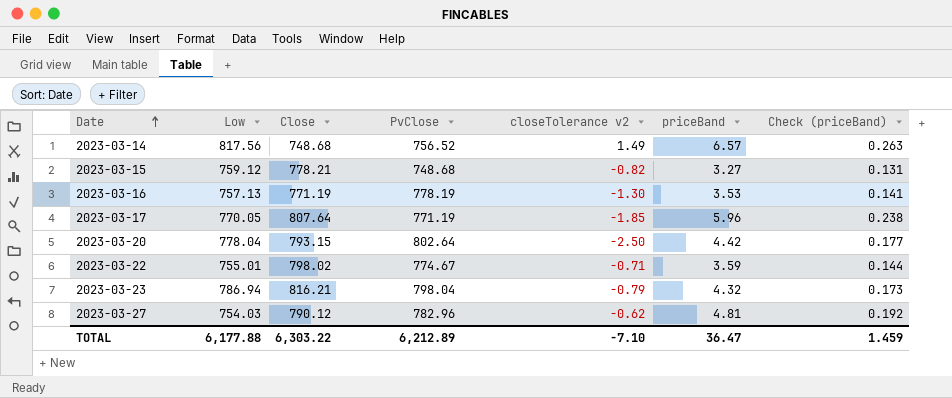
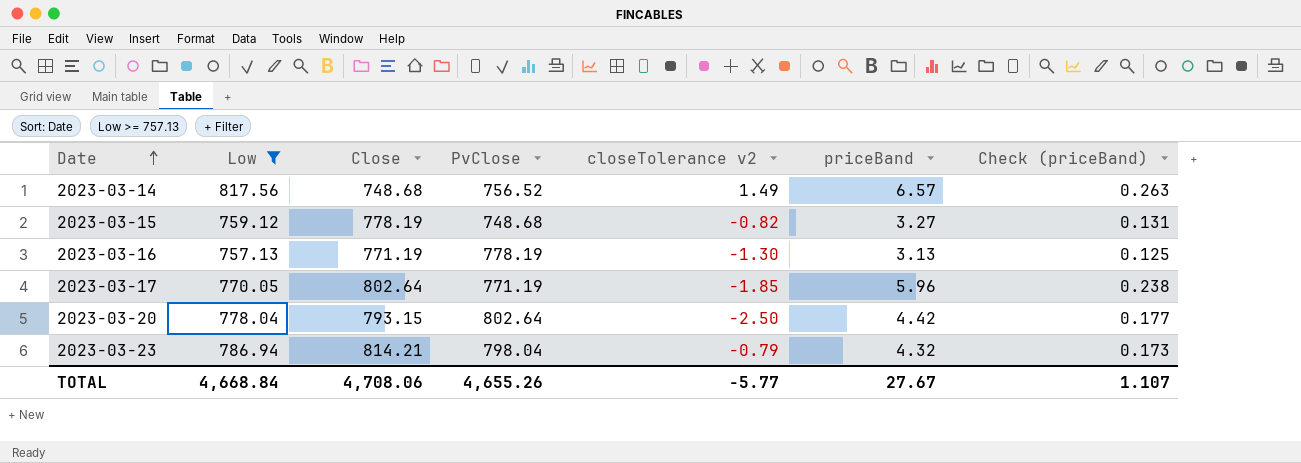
filter: none -> Low >= 757.13
2023-03-15 | Close: 778.21 -> 778.19
2023-03-16 | priceBand: 3.53 -> 3.13
2023-03-16 | Check (priceBand): 0.141 -> 0.125
2023-03-17 | Close: 807.64 -> 802.64
2023-03-23 | Close: 816.21 -> 814.21
TOTAL | Low: 6,177.88 -> 4,668.84
TOTAL | Close: 6,303.22 -> 4,708.06
TOTAL | PvClose: 6,212.89 -> 4,655.26
TOTAL | closeTolerance v2: -7.10 -> -5.77
TOTAL | priceBand: 36.47 -> 27.67
TOTAL | Check (priceBand): 1.459 -> 1.107

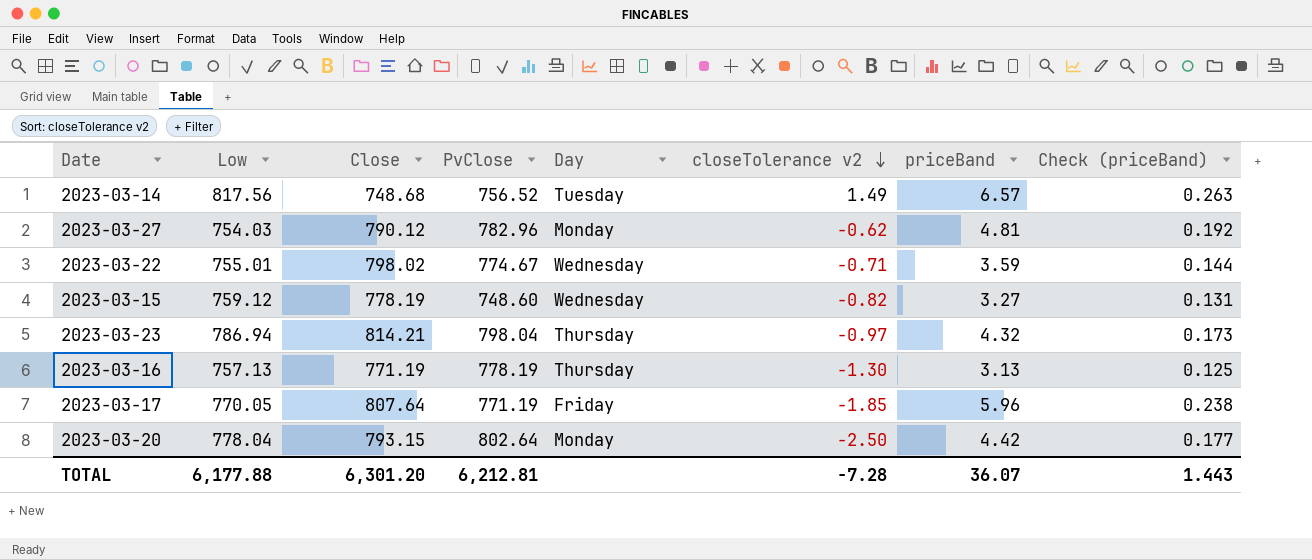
filter: Low >= 757.13 -> none
row order: Date ascending -> closeTolerance v2 descending
column Day | position: none -> 5
2023-03-15 | PvClose: 748.68 -> 748.60
2023-03-23 | closeTolerance v2: -0.79 -> -0.97
2023-03-17 | Close: 802.64 -> 807.64
TOTAL | Low: 4,668.84 -> 6,177.88
TOTAL | Close: 4,708.06 -> 6,301.20
TOTAL | PvClose: 4,655.26 -> 6,212.81
TOTAL | closeTolerance v2: -5.77 -> -7.28
TOTAL | priceBand: 27.67 -> 36.07
TOTAL | Check (priceBand): 1.107 -> 1.443

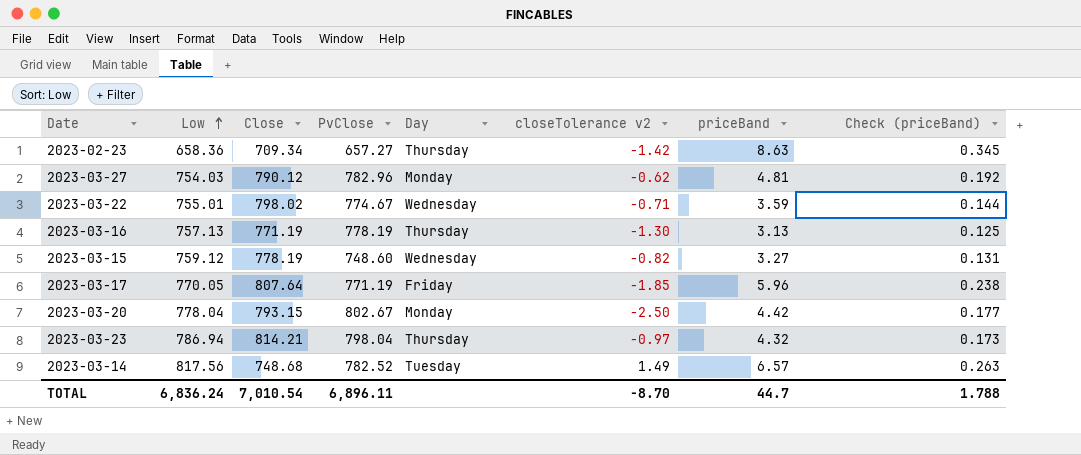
row order: closeTolerance v2 descending -> Low ascending
row 2023-02-23: none -> 658.36 | 709.34 | 657.27 | Thursday | -1.42 | 8.63 | 0.345
2023-03-20 | PvClose: 802.64 -> 802.67
2023-03-14 | PvClose: 756.52 -> 782.52
TOTAL | Low: 6,177.88 -> 6,836.24
TOTAL | Close: 6,301.20 -> 7,010.54
TOTAL | PvClose: 6,212.81 -> 6,896.11
TOTAL | closeTolerance v2: -7.28 -> -8.70
TOTAL | priceBand: 36.07 -> 44.7
TOTAL | Check (priceBand): 1.443 -> 1.788

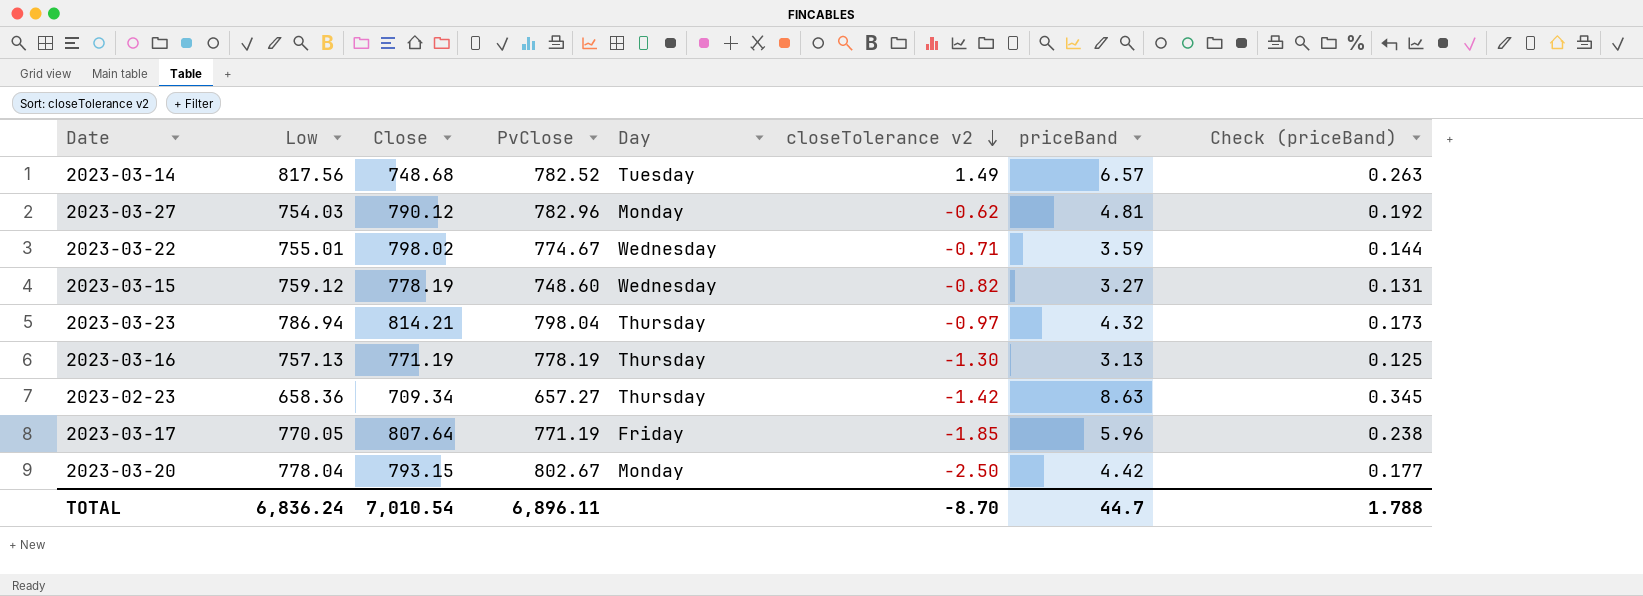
row order: Low ascending -> closeTolerance v2 descending

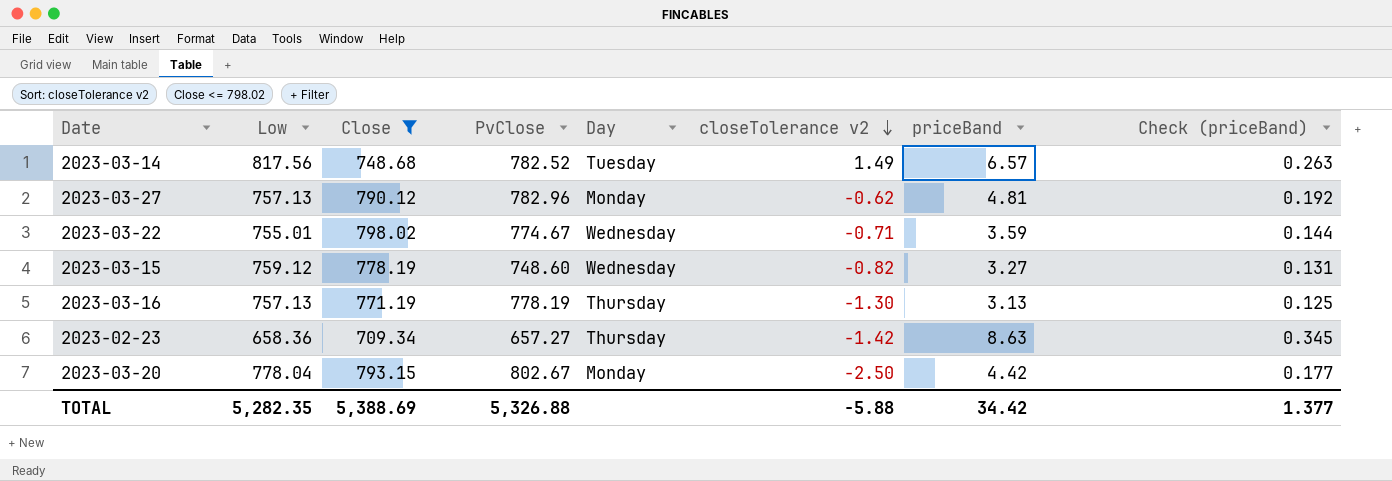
filter: none -> Close <= 798.02
2023-03-27 | Low: 754.03 -> 757.13
TOTAL | Low: 6,836.24 -> 5,282.35
TOTAL | Close: 7,010.54 -> 5,388.69
TOTAL | PvClose: 6,896.11 -> 5,326.88
TOTAL | closeTolerance v2: -8.70 -> -5.88
TOTAL | priceBand: 44.7 -> 34.42
TOTAL | Check (priceBand): 1.788 -> 1.377

